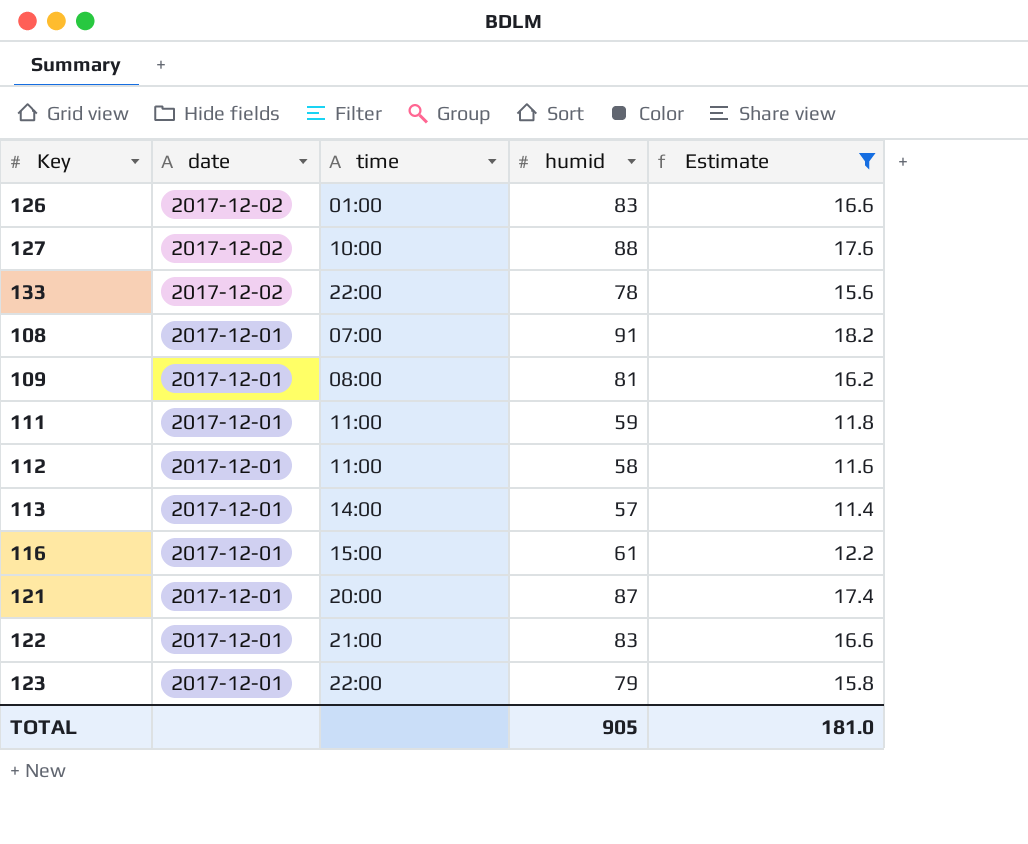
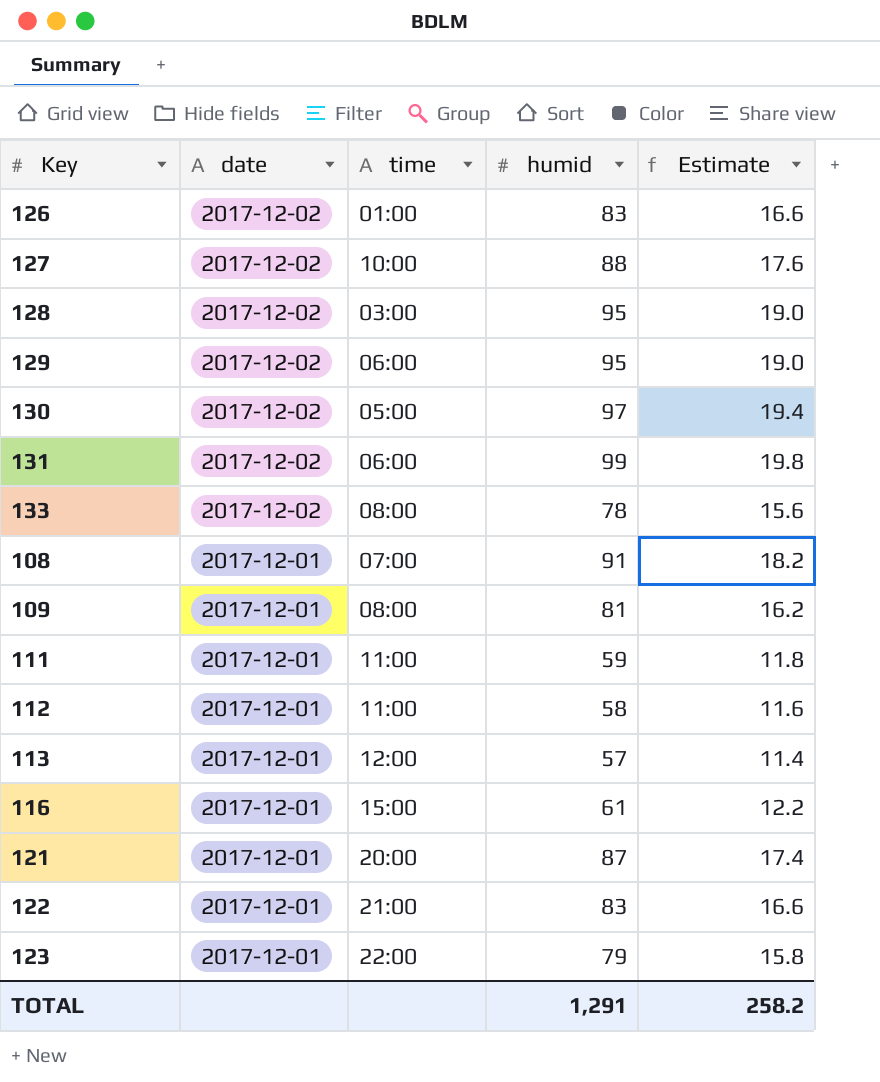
filter: Estimate <= 18.2 -> none
133 | time: 22:00 -> 08:00
113 | time: 14:00 -> 12:00
TOTAL | humid: 905 -> 1,291
TOTAL | Estimate: 181.0 -> 258.2

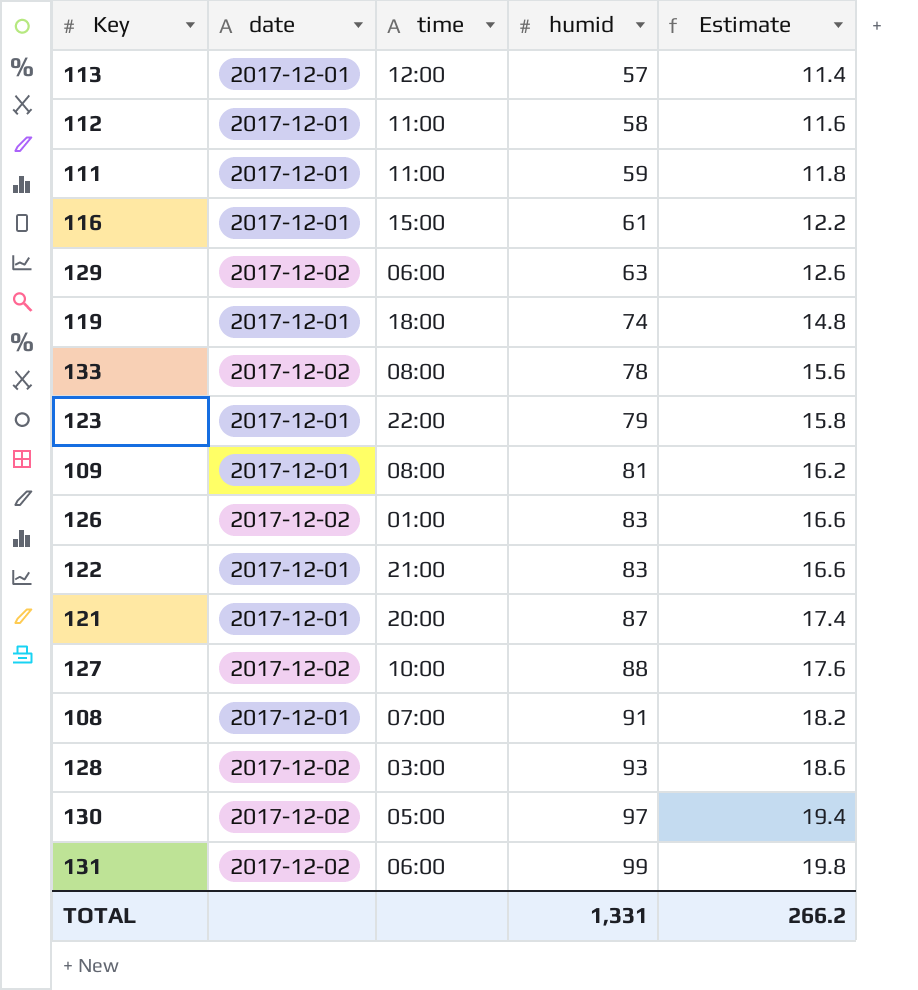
row order: date descending -> humid ascending
129 | humid: 95 -> 63
129 | Estimate: 19.0 -> 12.6
row 119: none -> 2017-12-01 | 18:00 | 74 | 14.8
128 | humid: 95 -> 93
128 | Estimate: 19.0 -> 18.6
TOTAL | humid: 1,291 -> 1,331
TOTAL | Estimate: 258.2 -> 266.2

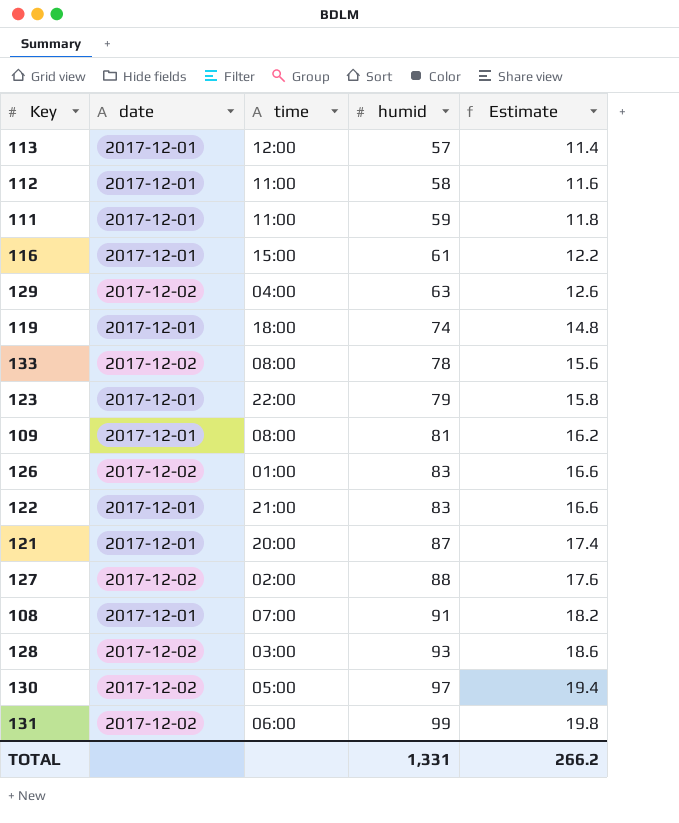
129 | time: 06:00 -> 04:00
127 | time: 10:00 -> 02:00

